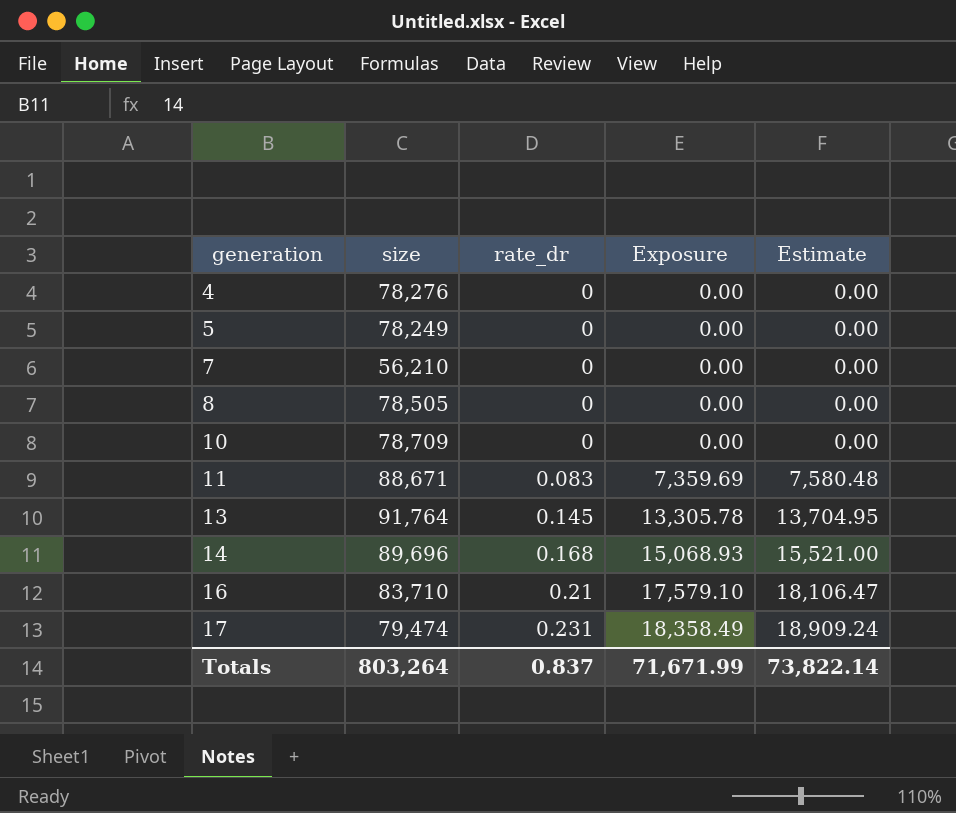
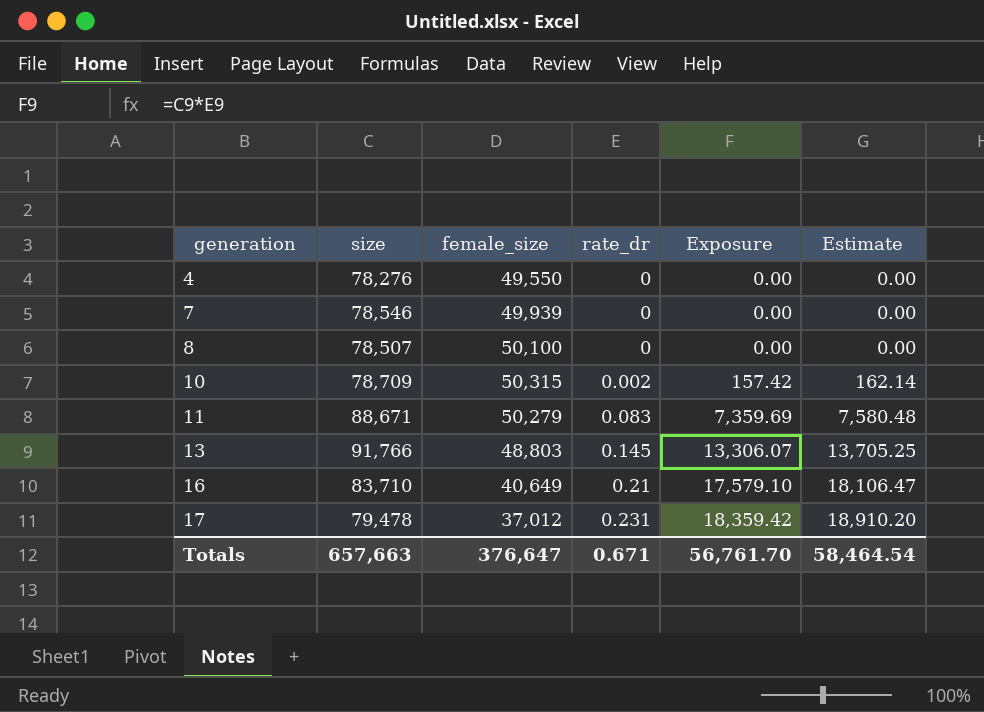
column female_size | position: none -> 3
row 5: 78,249 | 0 | 0.00 | 0.00 -> none
row 14: 89,696 | 0.168 | 15,068.93 | 15,521.00 -> none
7 | size: 56,210 -> 78,546
8 | size: 78,505 -> 78,507
10 | rate_dr: 0 -> 0.002
10 | Exposure: 0.00 -> 157.42
10 | Estimate: 0.00 -> 162.14
13 | size: 91,764 -> 91,766
13 | Exposure: 13,305.78 -> 13,306.07
13 | Estimate: 13,704.95 -> 13,705.25
17 | size: 79,474 -> 79,478
17 | Exposure: 18,358.49 -> 18,359.42
17 | Estimate: 18,909.24 -> 18,910.20
Totals | size: 803,264 -> 657,663
Totals | rate_dr: 0.837 -> 0.671
Totals | Exposure: 71,671.99 -> 56,761.70
Totals | Estimate: 73,822.14 -> 58,464.54

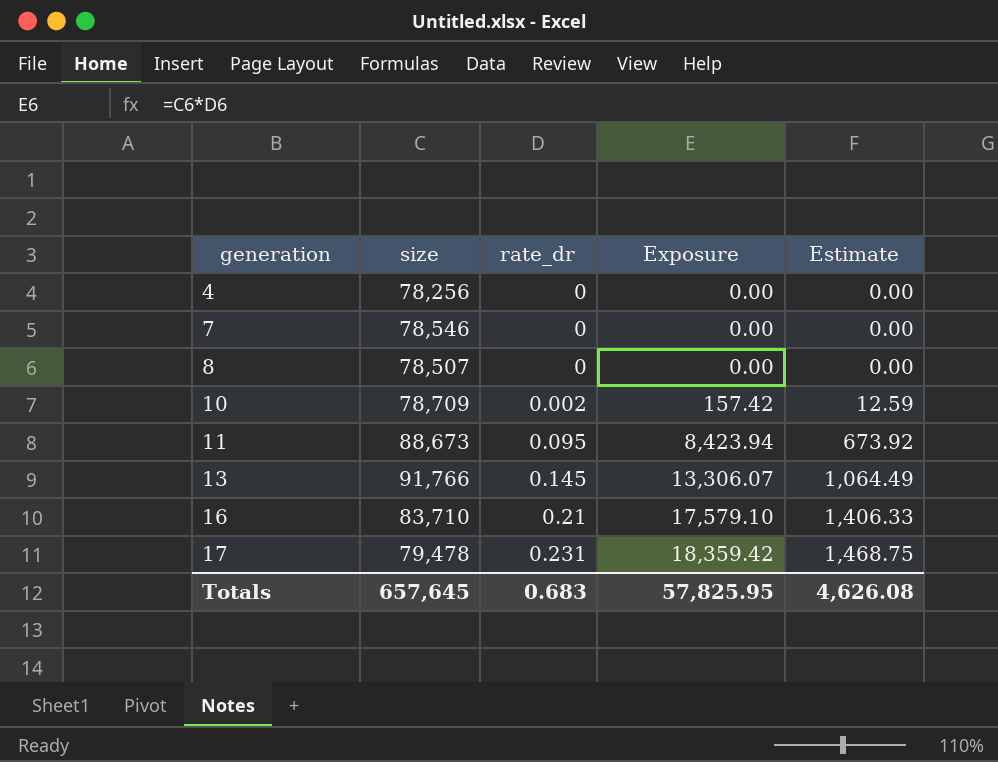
column female_size | position: 3 -> none
column Estimate | formula: [Exposure] * 1.03 -> [Exposure] * 0.08
4 | size: 78,276 -> 78,256
11 | size: 88,671 -> 88,673
11 | rate_dr: 0.083 -> 0.095
11 | Exposure: 7,359.69 -> 8,423.94
Totals | size: 657,663 -> 657,645
Totals | rate_dr: 0.671 -> 0.683
Totals | Exposure: 56,761.70 -> 57,825.95
Totals | Estimate: 58,464.54 -> 4,626.08

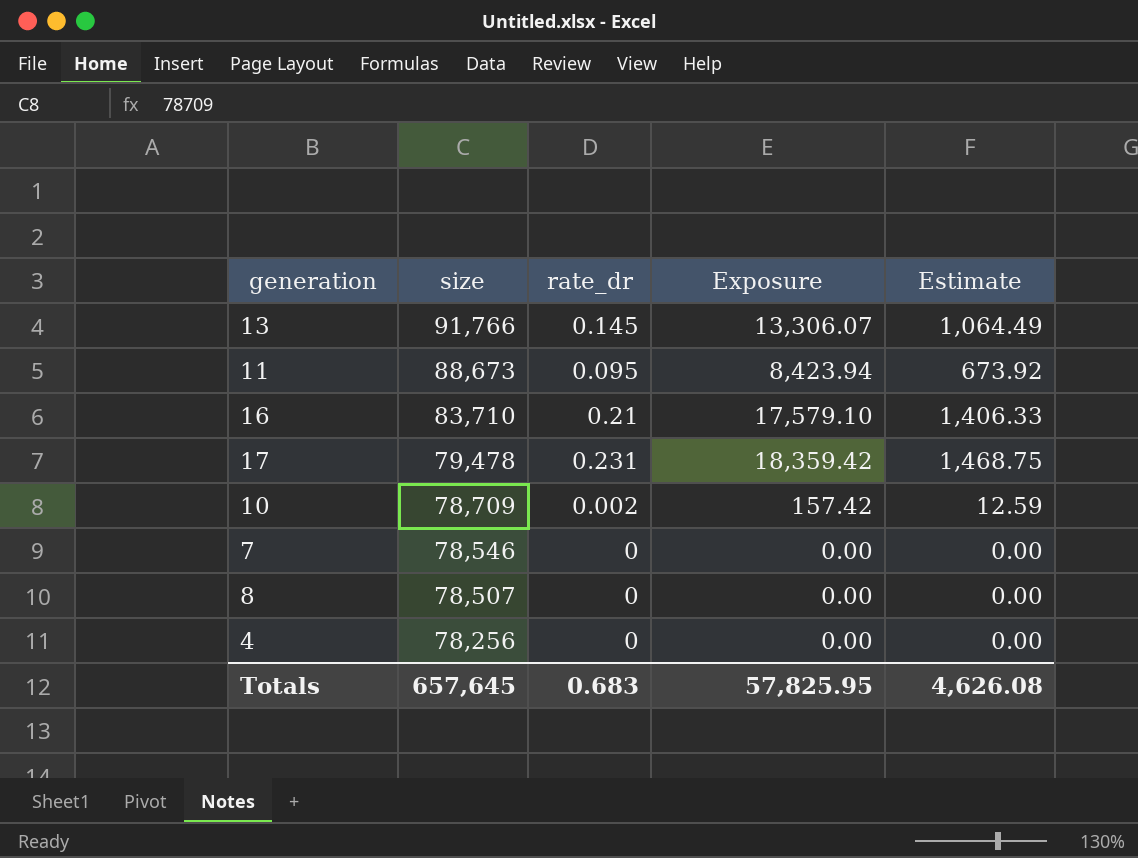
row order: generation ascending -> size descending

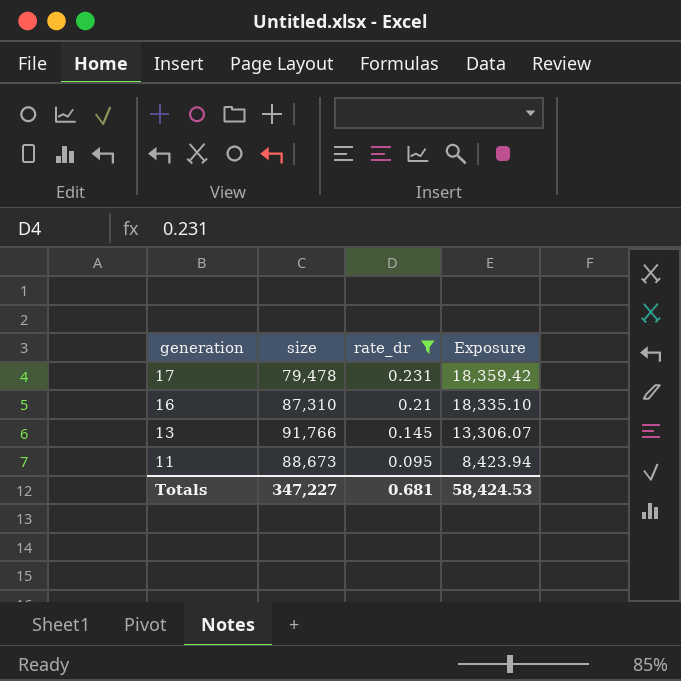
filter: none -> rate_dr >= 0.095
row order: size descending -> generation descending
column Estimate | formula: [Exposure] * 0.08 -> none
16 | size: 83,710 -> 87,310
16 | Exposure: 17,579.10 -> 18,335.10
Totals | size: 657,645 -> 347,227
Totals | rate_dr: 0.683 -> 0.681
Totals | Exposure: 57,825.95 -> 58,424.53

